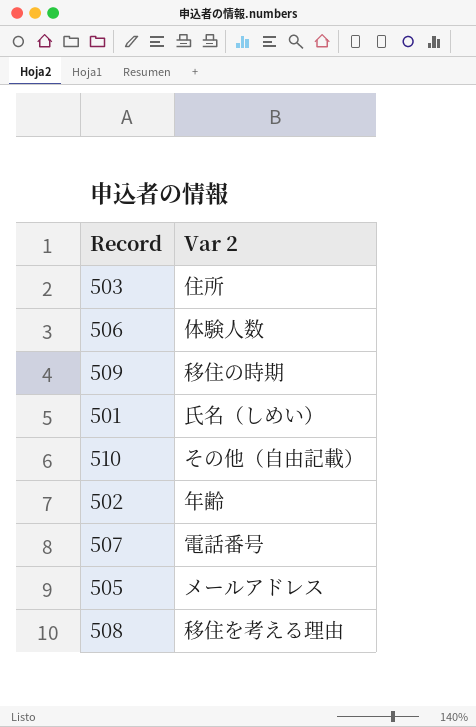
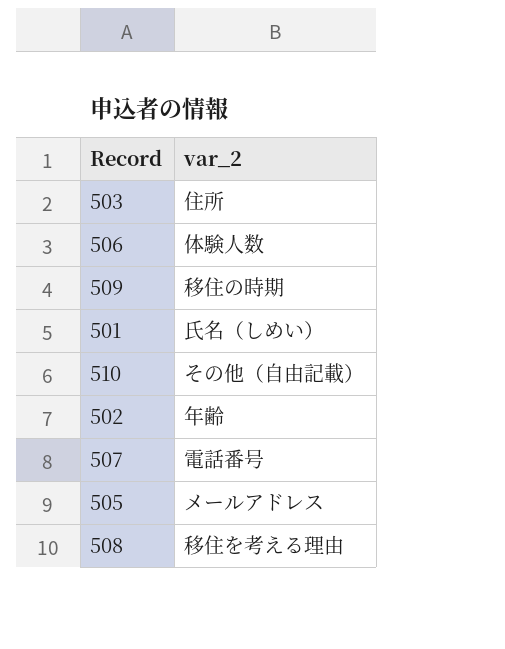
column name: Var 2 -> var_2

